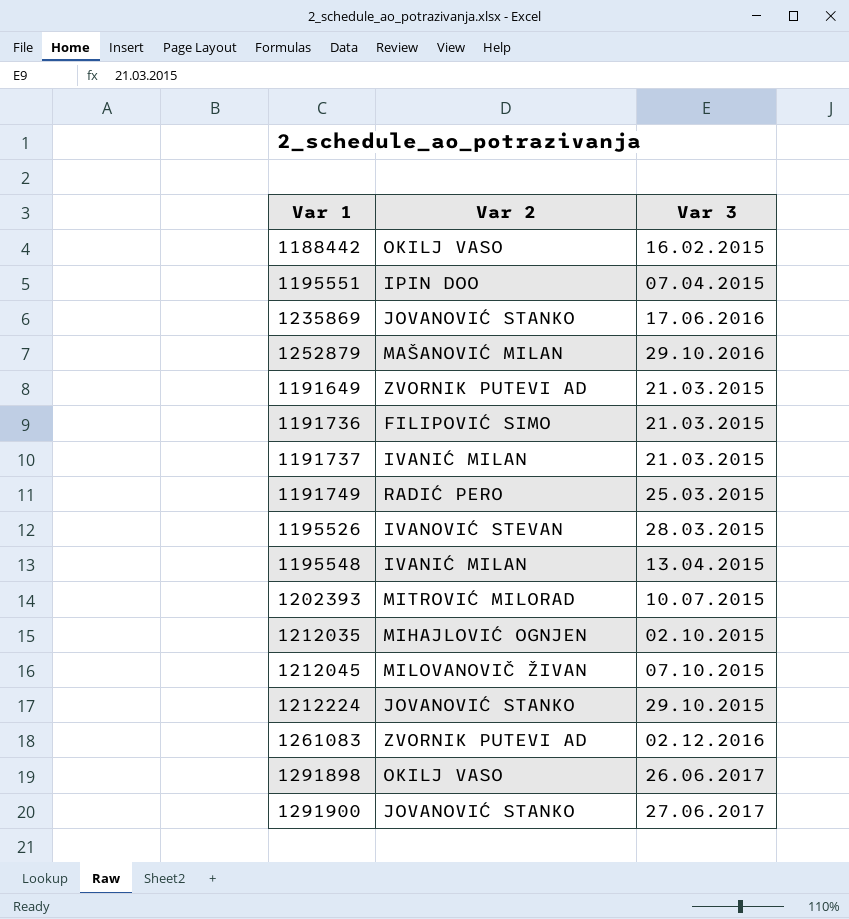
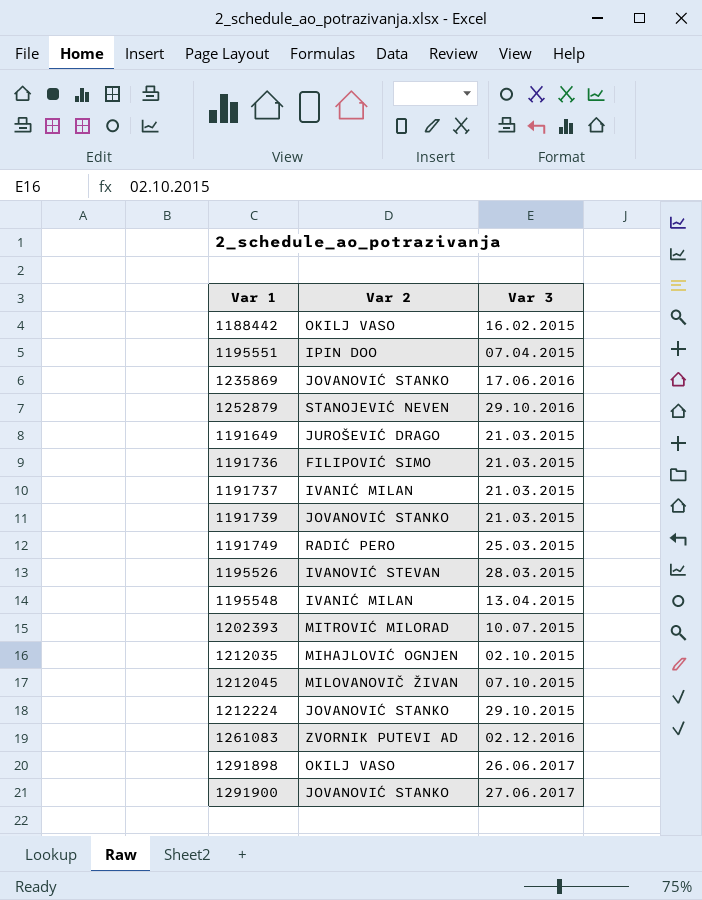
1252879 | Var 2: MAŠANOVIĆ MILAN -> STANOJEVIĆ NEVEN
1191649 | Var 2: ZVORNIK PUTEVI AD -> JUROŠEVIĆ DRAGO
row 1191739: none -> JOVANOVIĆ STANKO | 21.03.2015

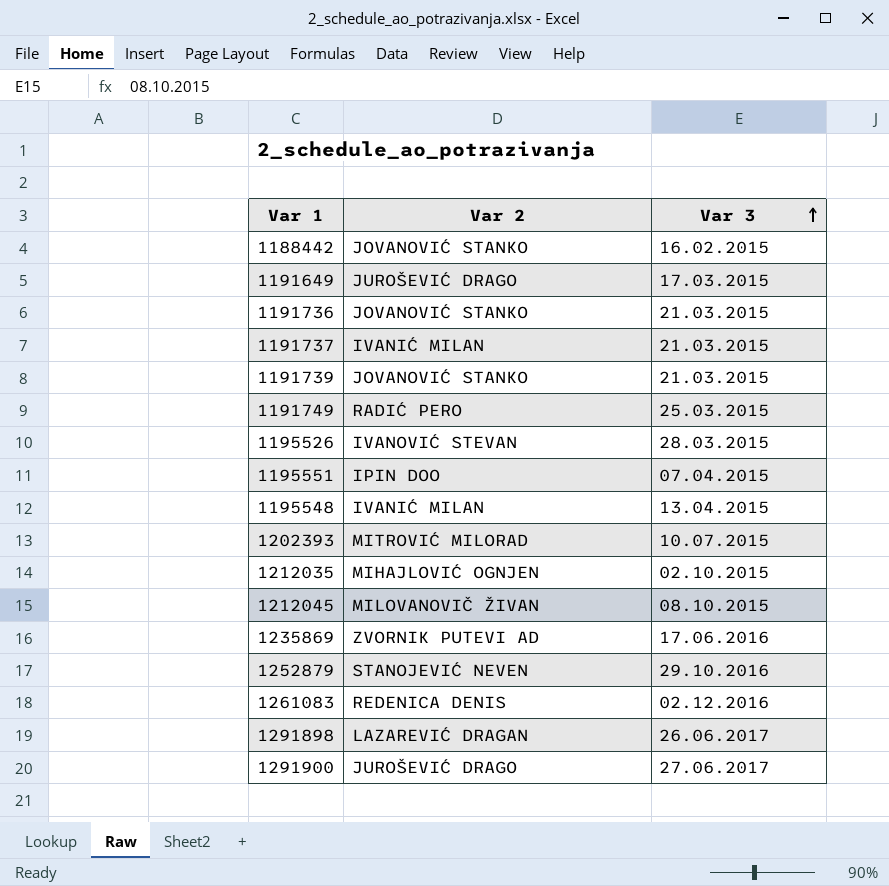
row order: none -> Var 3 ascending
row 1212224: JOVANOVIĆ STANKO | 29.10.2015 -> none
1188442 | Var 2: OKILJ VASO -> JOVANOVIĆ STANKO
1191649 | Var 3: 21.03.2015 -> 17.03.2015
1191736 | Var 2: FILIPOVIĆ SIMO -> JOVANOVIĆ STANKO
1212045 | Var 3: 07.10.2015 -> 08.10.2015
1235869 | Var 2: JOVANOVIĆ STANKO -> ZVORNIK PUTEVI AD
1261083 | Var 2: ZVORNIK PUTEVI AD -> REDENICA DENIS
1291898 | Var 2: OKILJ VASO -> LAZAREVIĆ DRAGAN
1291900 | Var 2: JOVANOVIĆ STANKO -> JUROŠEVIĆ DRAGO

